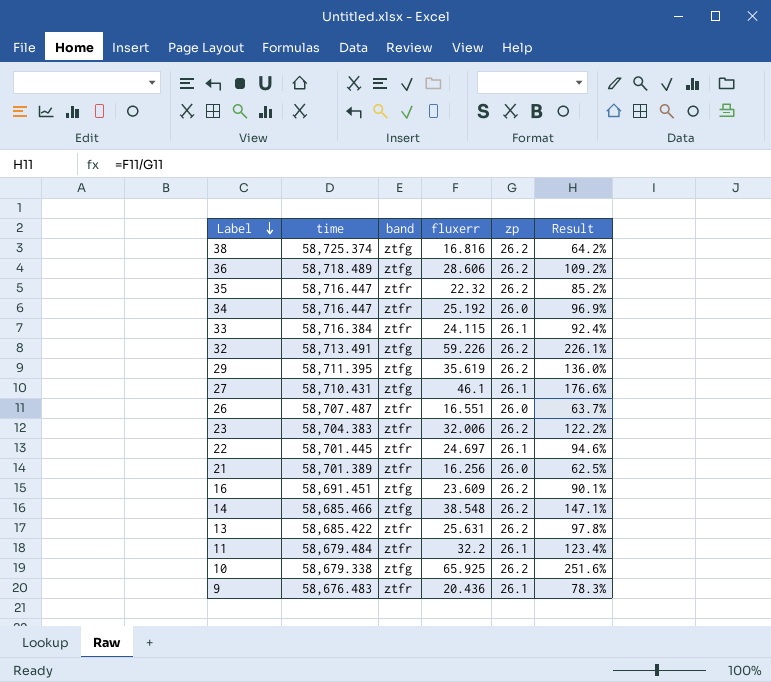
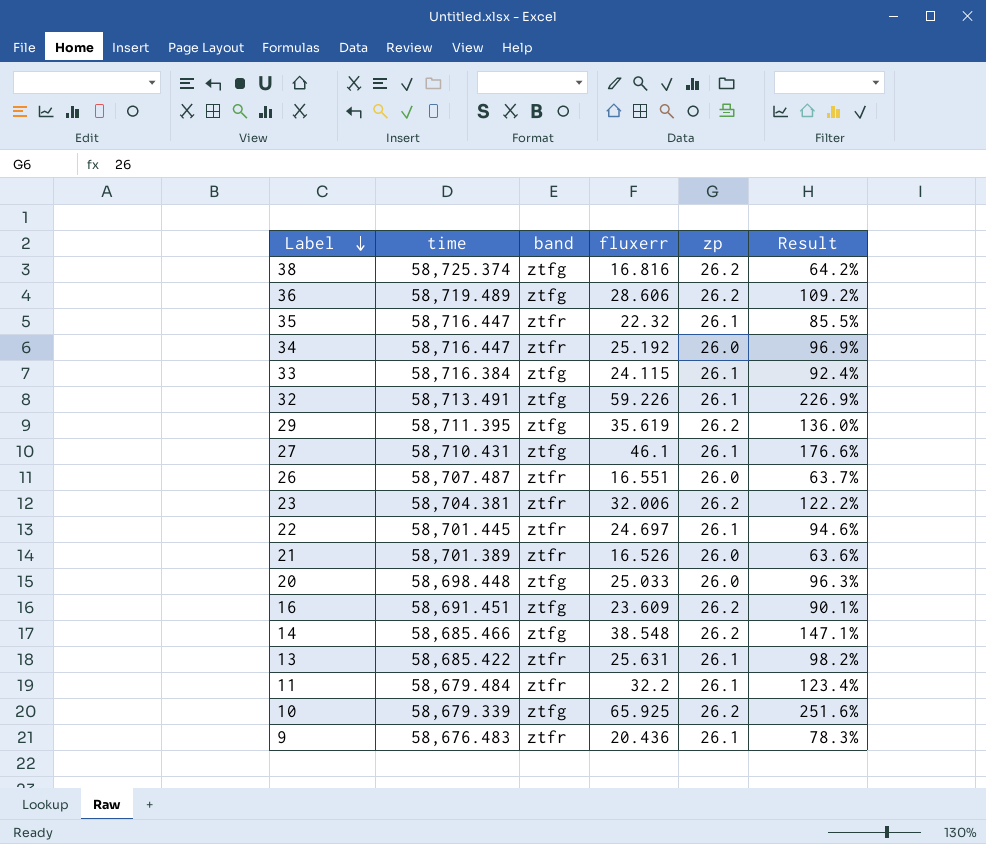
36 | time: 58,718.489 -> 58,719.489
35 | zp: 26.2 -> 26.1
35 | Result: 85.2% -> 85.5%
33 | band: ztfr -> ztfg
32 | zp: 26.2 -> 26.1
32 | Result: 226.1% -> 226.9%
23 | time: 58,704.383 -> 58,704.381
21 | fluxerr: 16.256 -> 16.526
21 | Result: 62.5% -> 63.6%
row 20: none -> 58,698.448 | ztfg | 25.033 | 26.0 | 96.3%
13 | zp: 26.2 -> 26.1
13 | Result: 97.8% -> 98.2%
10 | time: 58,679.338 -> 58,679.339

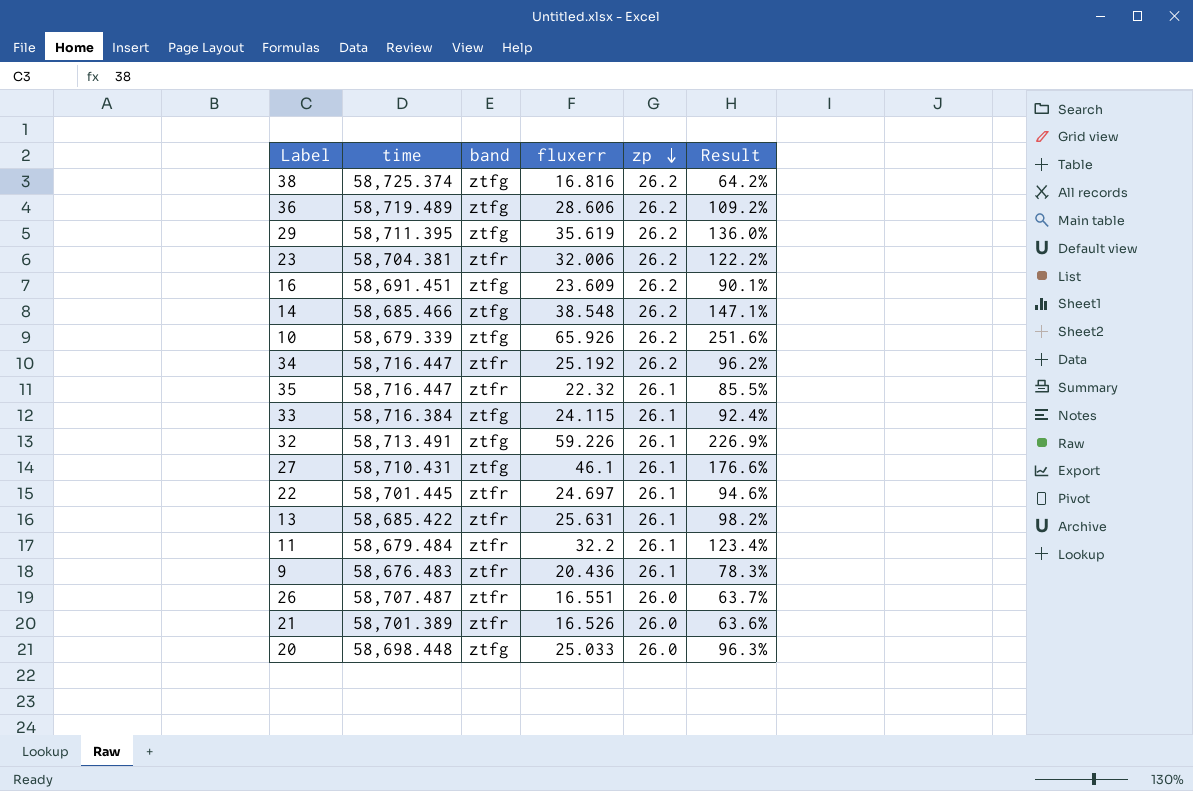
row order: Label descending -> zp descending
10 | fluxerr: 65.925 -> 65.926
34 | zp: 26.0 -> 26.2
34 | Result: 96.9% -> 96.2%

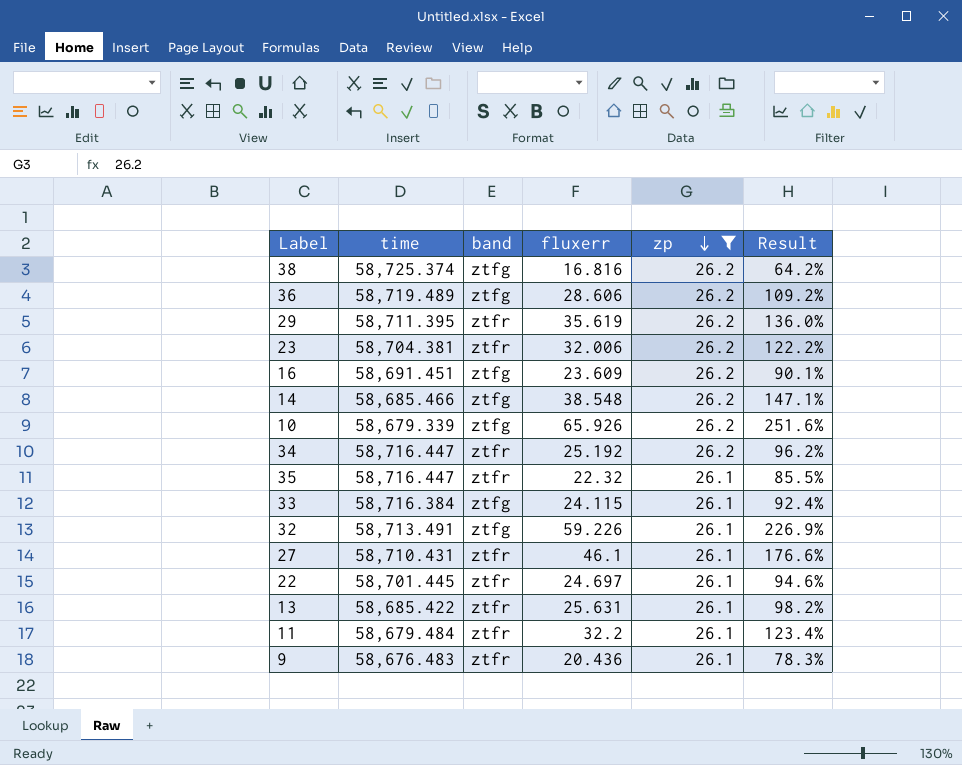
filter: none -> zp != 26.0
29 | band: ztfg -> ztfr
27 | band: ztfg -> ztfr

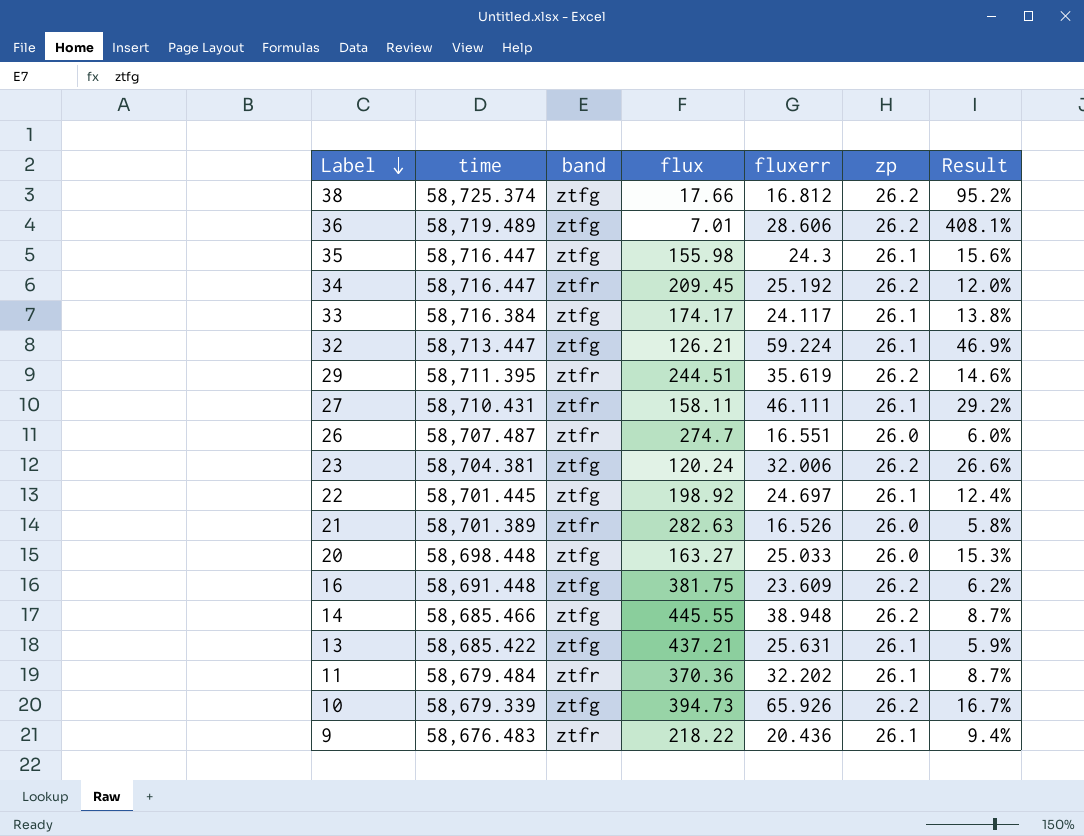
filter: zp != 26.0 -> none
row order: zp descending -> Label descending
column flux | position: none -> 4
column Result | formula: [fluxerr] / [zp] -> [fluxerr] / [flux]
38 | fluxerr: 16.816 -> 16.812
35 | band: ztfr -> ztfg
35 | fluxerr: 22.32 -> 24.3
33 | fluxerr: 24.115 -> 24.117
32 | time: 58,713.491 -> 58,713.447
32 | fluxerr: 59.226 -> 59.224
27 | fluxerr: 46.1 -> 46.111
23 | band: ztfr -> ztfg
22 | band: ztfr -> ztfg
16 | time: 58,691.451 -> 58,691.448
14 | fluxerr: 38.548 -> 38.948
13 | band: ztfr -> ztfg
11 | fluxerr: 32.2 -> 32.202

